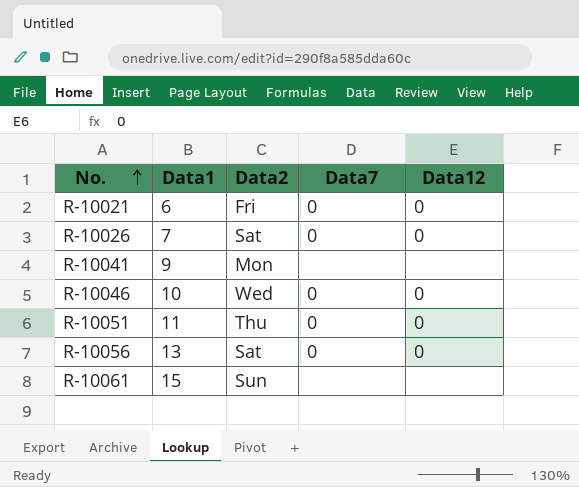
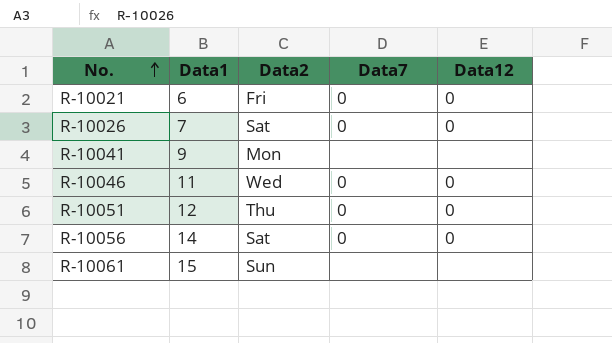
R-10046 | Data1: 10 -> 11
R-10051 | Data1: 11 -> 12
R-10056 | Data1: 13 -> 14

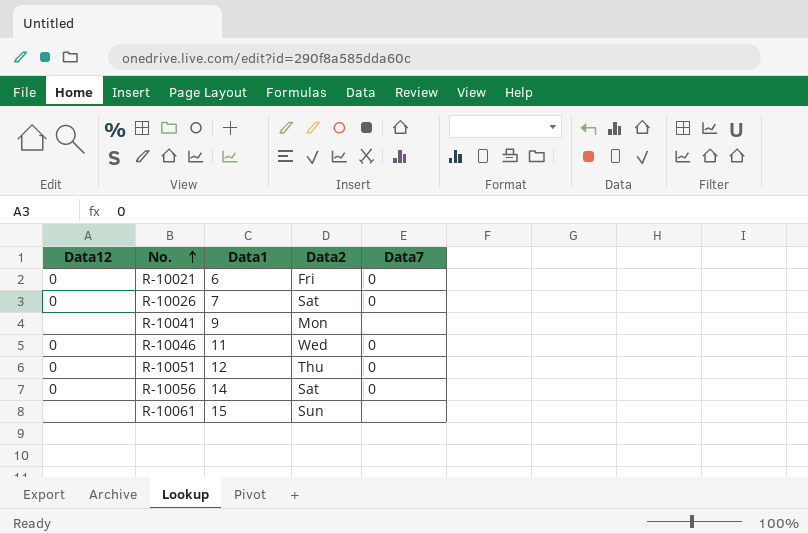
column Data12 | position: 5 -> 1

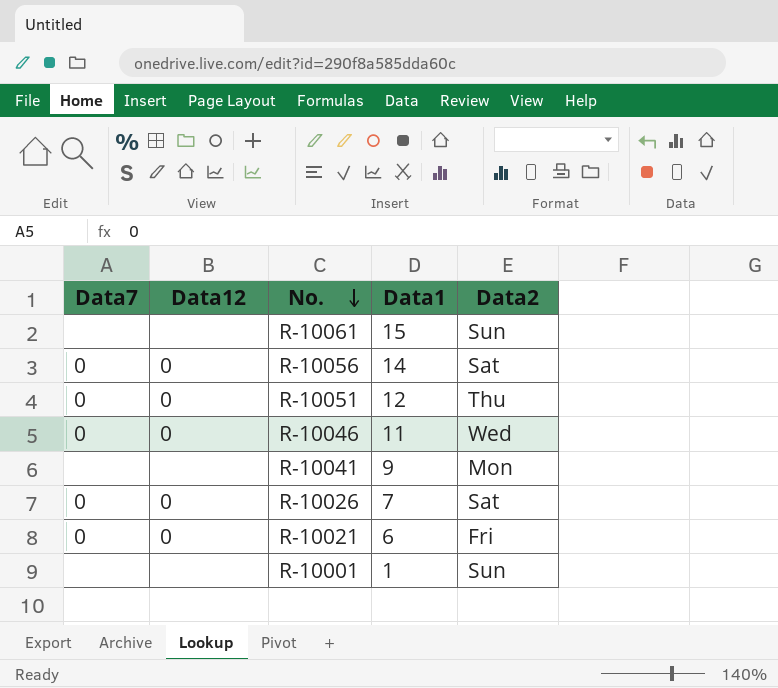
row order: No. ascending -> No. descending
column Data7 | position: 5 -> 1
row R-10001: none -> none | none | 1 | Sun

